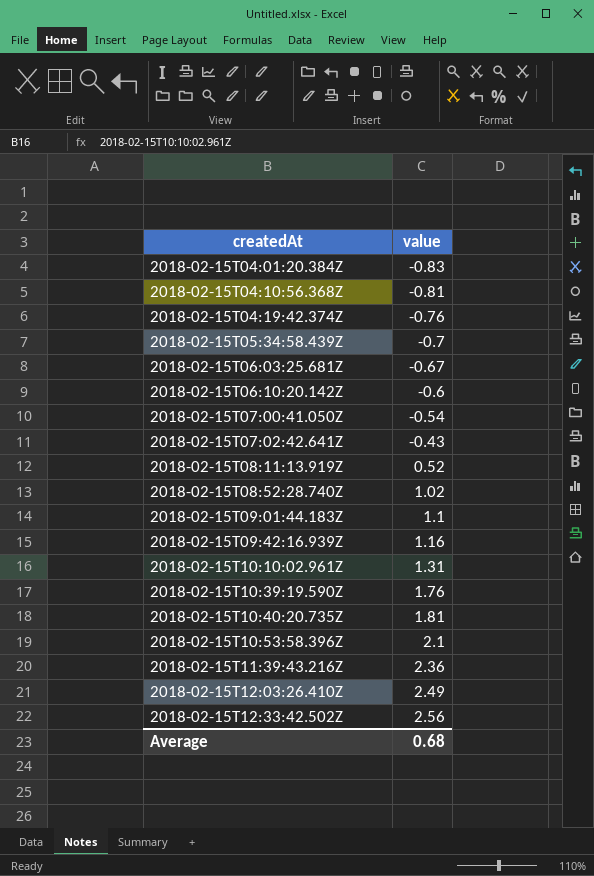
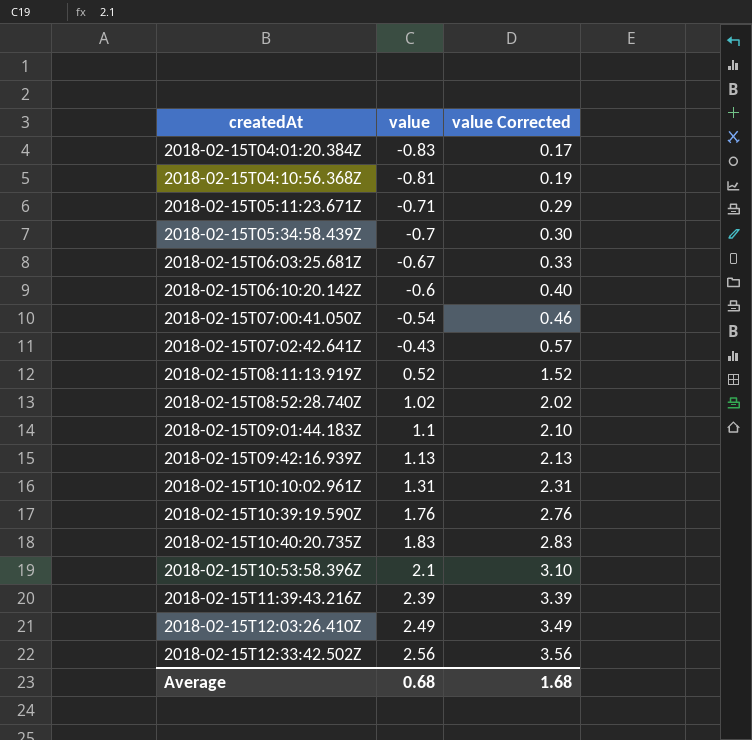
column value Corrected | formula: none -> [value] + 1
row 2018-02-15T04:19:42.374Z: -0.76 -> none
row 2018-02-15T05:11:23.671Z: none -> -0.71 | 0.29
2018-02-15T09:42:16.939Z | value: 1.16 -> 1.13
2018-02-15T10:40:20.735Z | value: 1.81 -> 1.83
2018-02-15T11:39:43.216Z | value: 2.36 -> 2.39

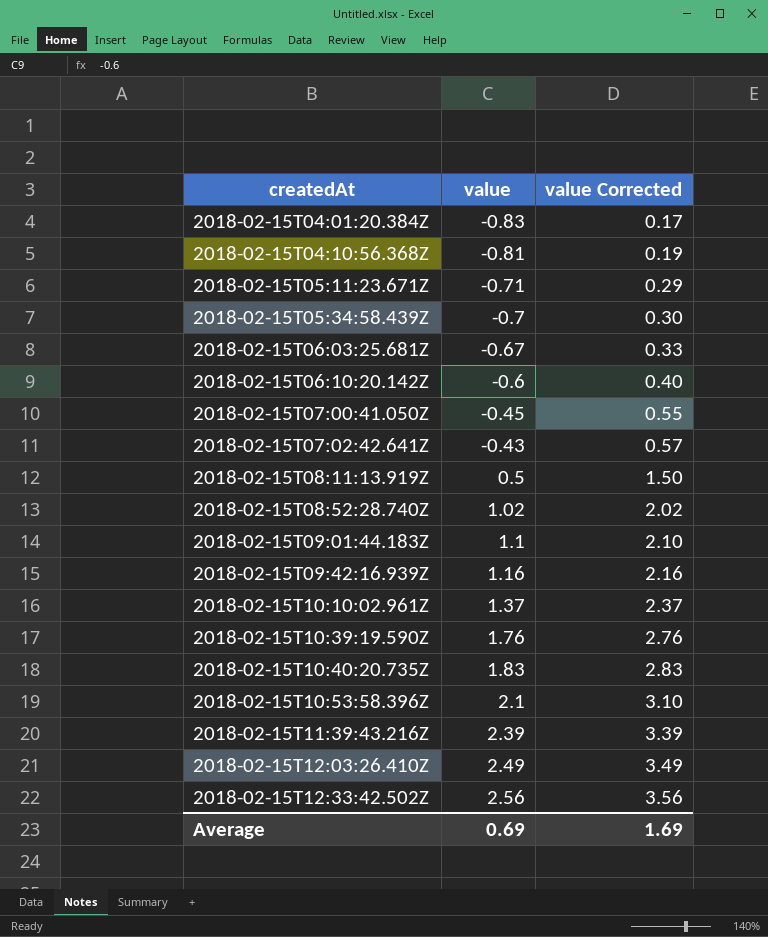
2018-02-15T07:00:41.050Z | value: -0.54 -> -0.45
2018-02-15T07:00:41.050Z | value Corrected: 0.46 -> 0.55
2018-02-15T08:11:13.919Z | value: 0.52 -> 0.5
2018-02-15T08:11:13.919Z | value Corrected: 1.52 -> 1.50
2018-02-15T09:42:16.939Z | value: 1.13 -> 1.16
2018-02-15T09:42:16.939Z | value Corrected: 2.13 -> 2.16
2018-02-15T10:10:02.961Z | value: 1.31 -> 1.37
2018-02-15T10:10:02.961Z | value Corrected: 2.31 -> 2.37
Average | value: 0.68 -> 0.69
Average | value Corrected: 1.68 -> 1.69

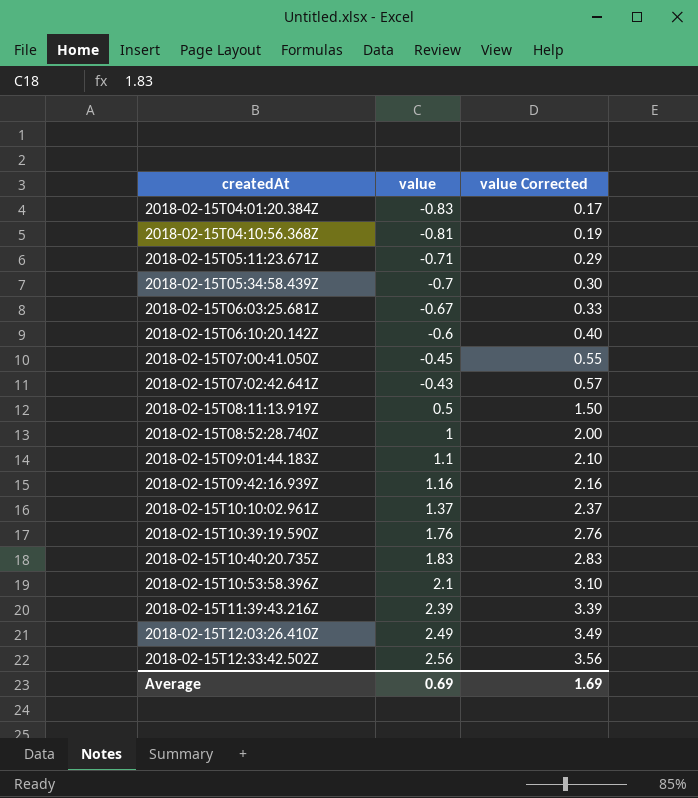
2018-02-15T08:52:28.740Z | value: 1.02 -> 1
2018-02-15T08:52:28.740Z | value Corrected: 2.02 -> 2.00

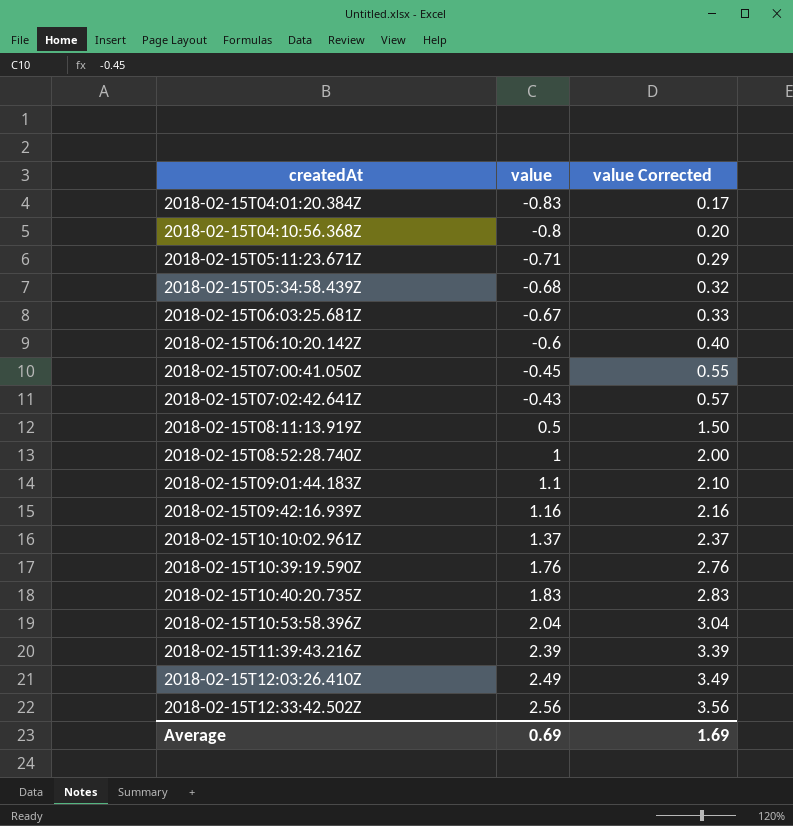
2018-02-15T04:10:56.368Z | value: -0.81 -> -0.8
2018-02-15T04:10:56.368Z | value Corrected: 0.19 -> 0.20
2018-02-15T05:34:58.439Z | value: -0.7 -> -0.68
2018-02-15T05:34:58.439Z | value Corrected: 0.30 -> 0.32
2018-02-15T10:53:58.396Z | value: 2.1 -> 2.04
2018-02-15T10:53:58.396Z | value Corrected: 3.10 -> 3.04

